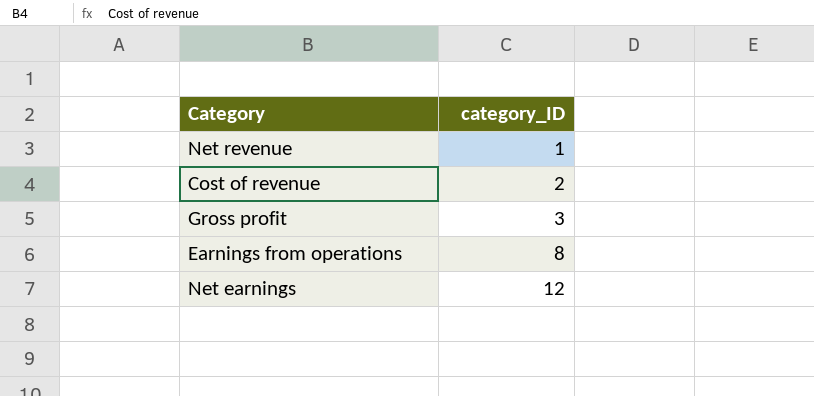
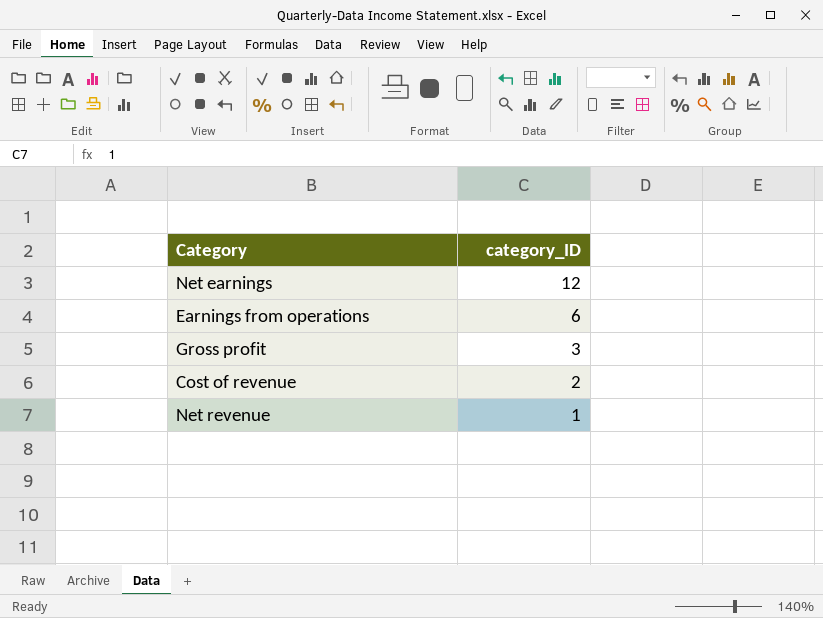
row order: category_ID ascending -> category_ID descending
Earnings from operations | category_ID: 8 -> 6

